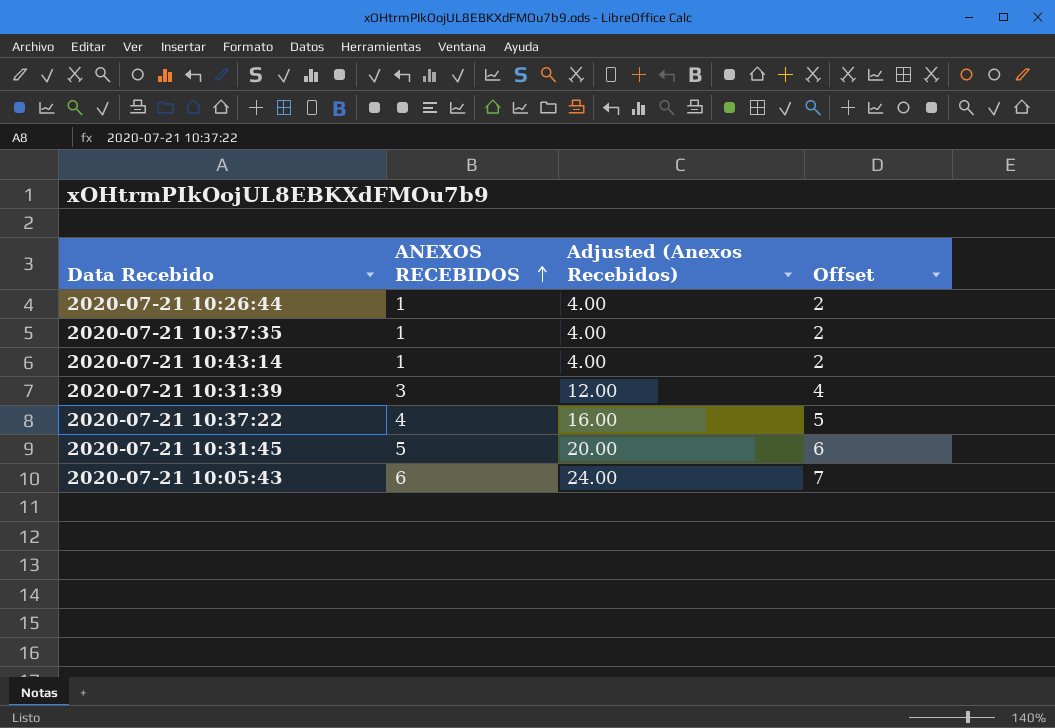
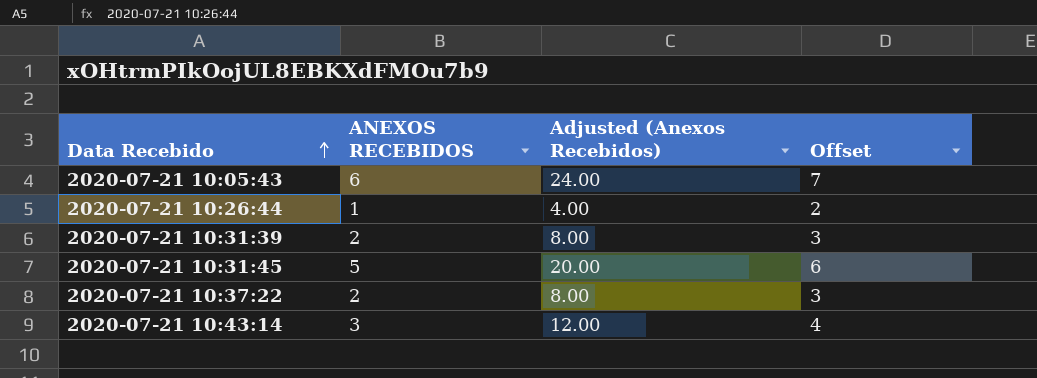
row order: ANEXOS RECEBIDOS ascending -> Data Recebido ascending
row 2020-07-21 10:37:35: 1 | 4.00 | 2 -> none
2020-07-21 10:31:39 | ANEXOS RECEBIDOS: 3 -> 2
2020-07-21 10:31:39 | Adjusted (Anexos Recebidos): 12.00 -> 8.00
2020-07-21 10:31:39 | Offset: 4 -> 3
2020-07-21 10:37:22 | ANEXOS RECEBIDOS: 4 -> 2
2020-07-21 10:37:22 | Adjusted (Anexos Recebidos): 16.00 -> 8.00
2020-07-21 10:37:22 | Offset: 5 -> 3
2020-07-21 10:43:14 | ANEXOS RECEBIDOS: 1 -> 3
2020-07-21 10:43:14 | Adjusted (Anexos Recebidos): 4.00 -> 12.00
2020-07-21 10:43:14 | Offset: 2 -> 4

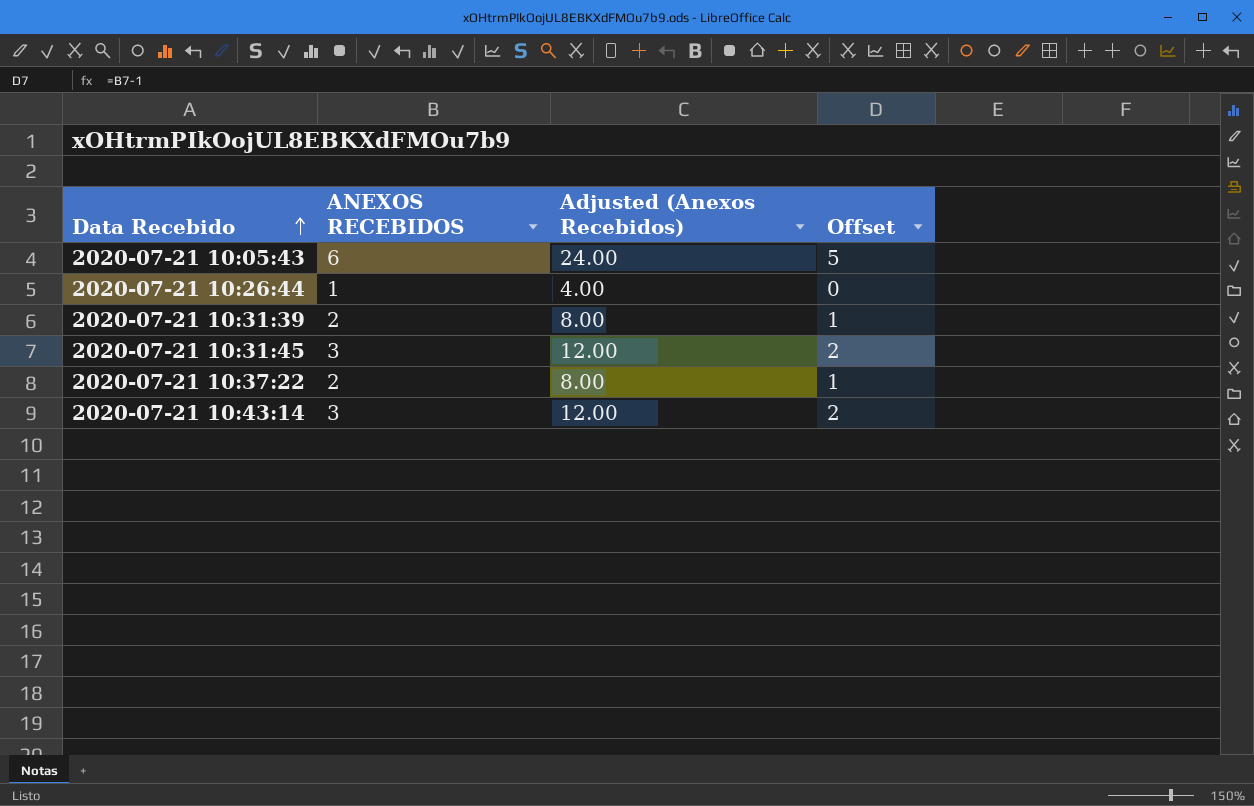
column Offset | formula: [ANEXOS RECEBIDOS] + 1 -> [ANEXOS RECEBIDOS] - 1
2020-07-21 10:31:45 | ANEXOS RECEBIDOS: 5 -> 3
2020-07-21 10:31:45 | Adjusted (Anexos Recebidos): 20.00 -> 12.00

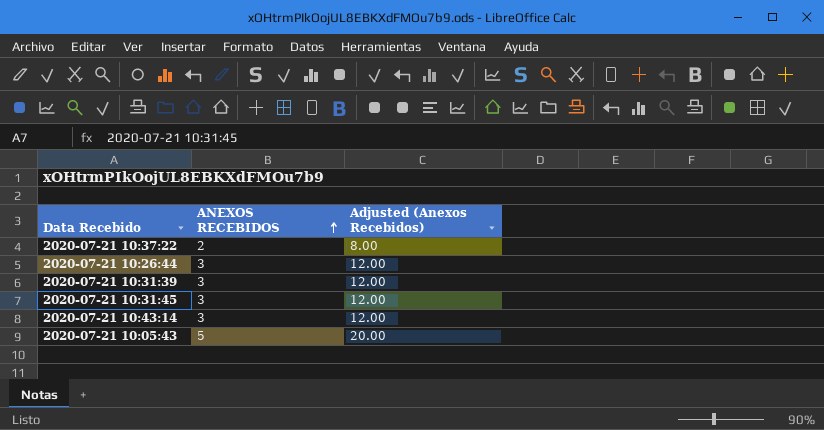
row order: Data Recebido ascending -> ANEXOS RECEBIDOS ascending
column Offset | formula: [ANEXOS RECEBIDOS] - 1 -> none
2020-07-21 10:26:44 | ANEXOS RECEBIDOS: 1 -> 3
2020-07-21 10:26:44 | Adjusted (Anexos Recebidos): 4.00 -> 12.00
2020-07-21 10:31:39 | ANEXOS RECEBIDOS: 2 -> 3
2020-07-21 10:31:39 | Adjusted (Anexos Recebidos): 8.00 -> 12.00
2020-07-21 10:05:43 | ANEXOS RECEBIDOS: 6 -> 5
2020-07-21 10:05:43 | Adjusted (Anexos Recebidos): 24.00 -> 20.00

